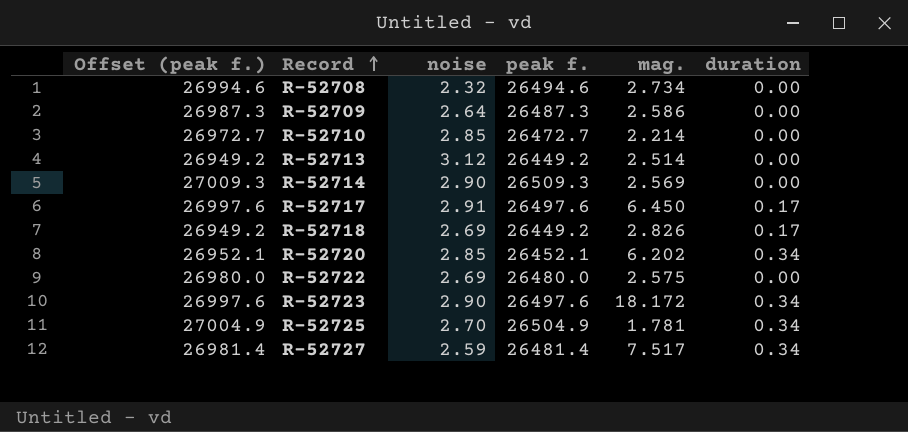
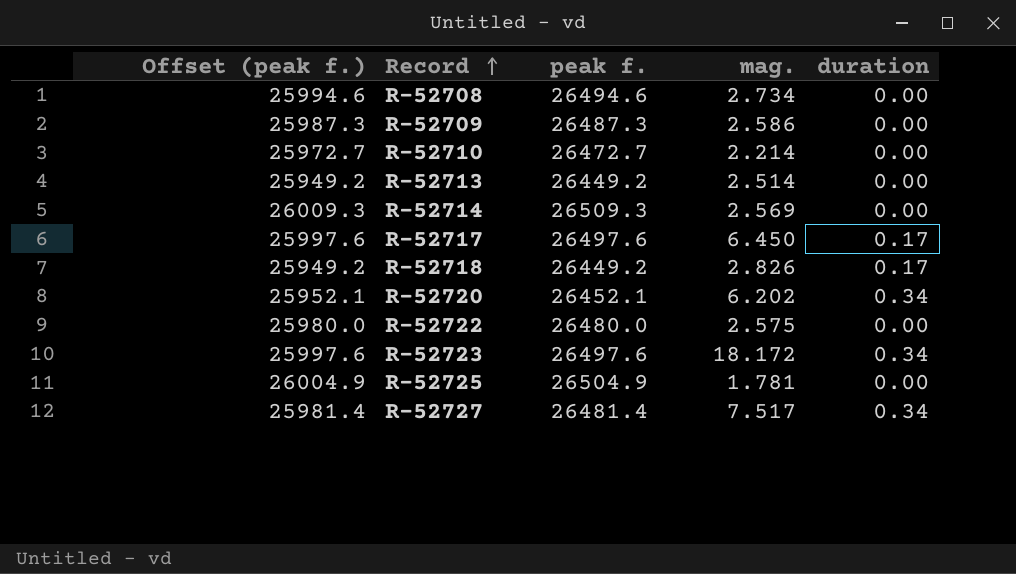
column noise | position: 3 -> none
column Offset (peak f.) | formula: [peak f.] + 500 -> [peak f.] - 500
R-52725 | duration: 0.34 -> 0.00

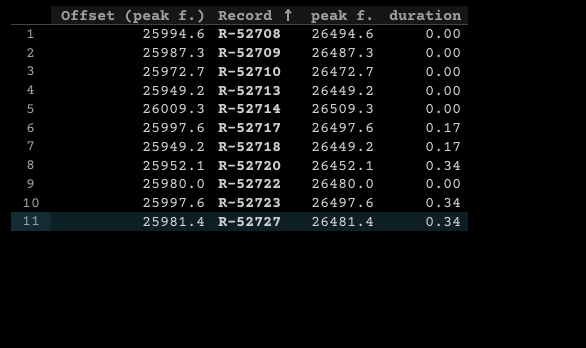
column mag. | position: 4 -> none
row R-52725: 26004.9 | 26504.9 | 1.781 | 0.00 -> none

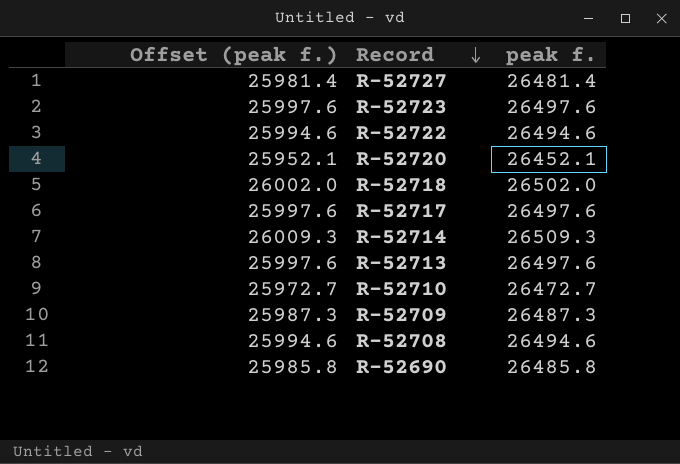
row order: Record ascending -> Record descending
column duration | position: 4 -> none
R-52722 | Offset (peak f.): 25980.0 -> 25994.6
R-52722 | peak f.: 26480.0 -> 26494.6
R-52718 | Offset (peak f.): 25949.2 -> 26002.0
R-52718 | peak f.: 26449.2 -> 26502.0
R-52713 | Offset (peak f.): 25949.2 -> 25997.6
R-52713 | peak f.: 26449.2 -> 26497.6
row R-52690: none -> 25985.8 | 26485.8

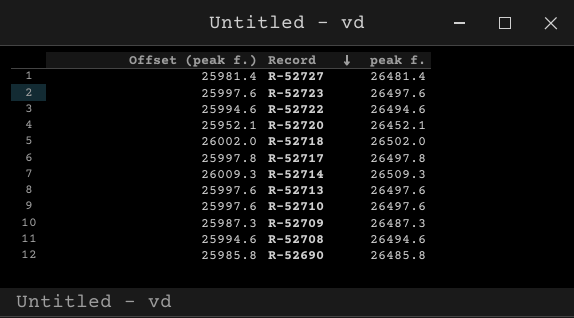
R-52717 | Offset (peak f.): 25997.6 -> 25997.8
R-52717 | peak f.: 26497.6 -> 26497.8
R-52710 | Offset (peak f.): 25972.7 -> 25997.6
R-52710 | peak f.: 26472.7 -> 26497.6

